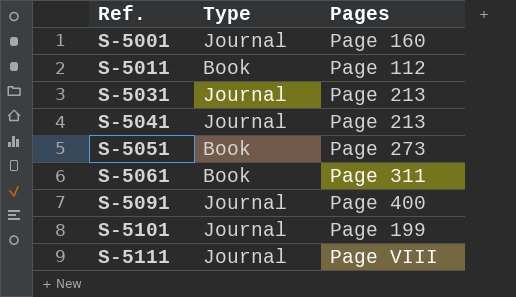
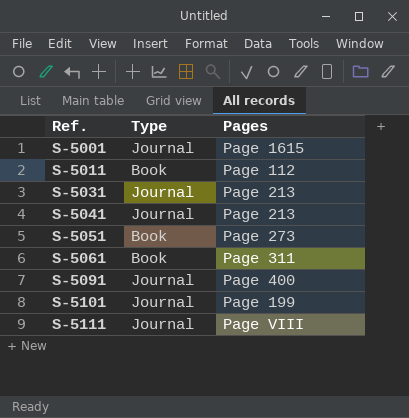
S-5001 | Pages: Page 160 -> Page 1615

